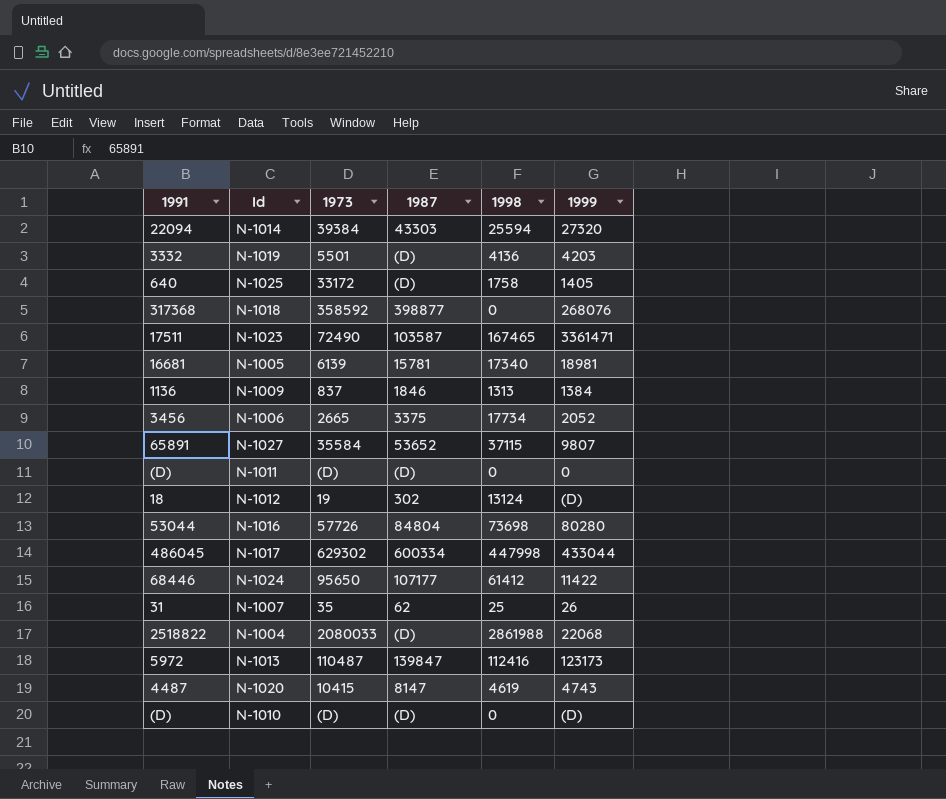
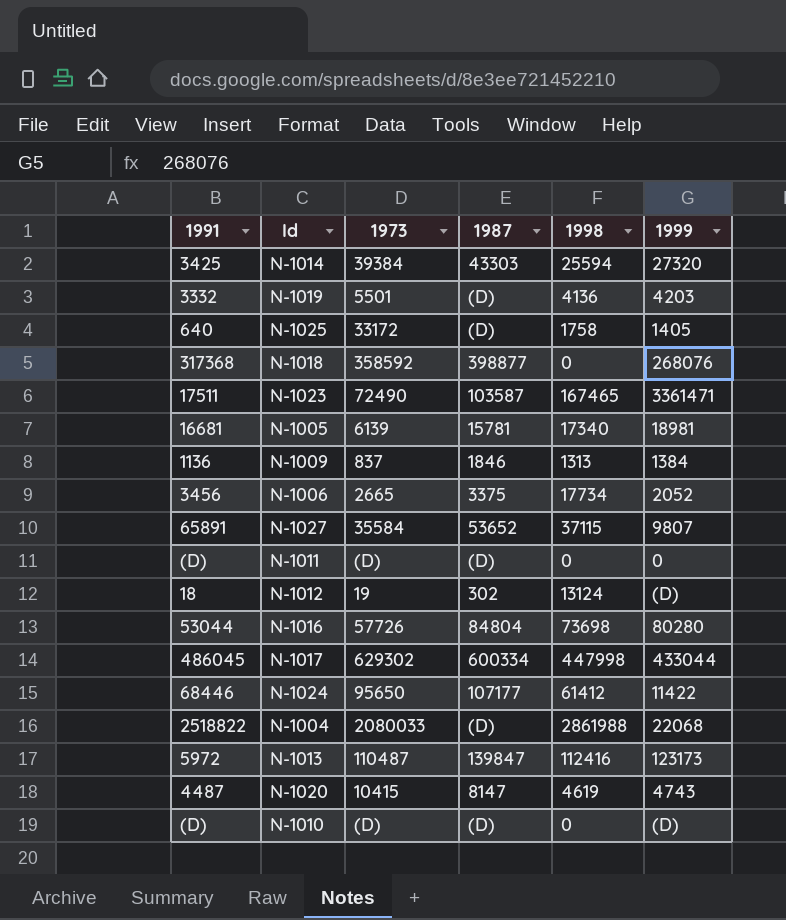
row N-1007: 31 | 35 | 62 | 25 | 26 -> none
N-1014 | 1991: 22094 -> 3425

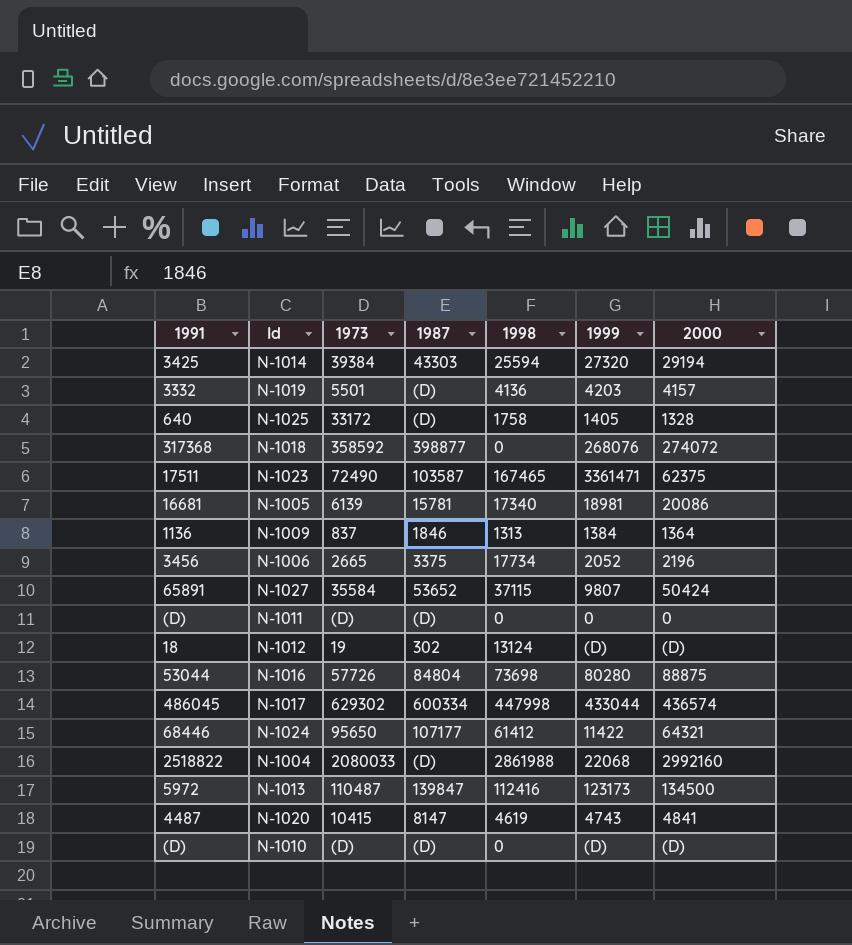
column 2000 | position: none -> 7

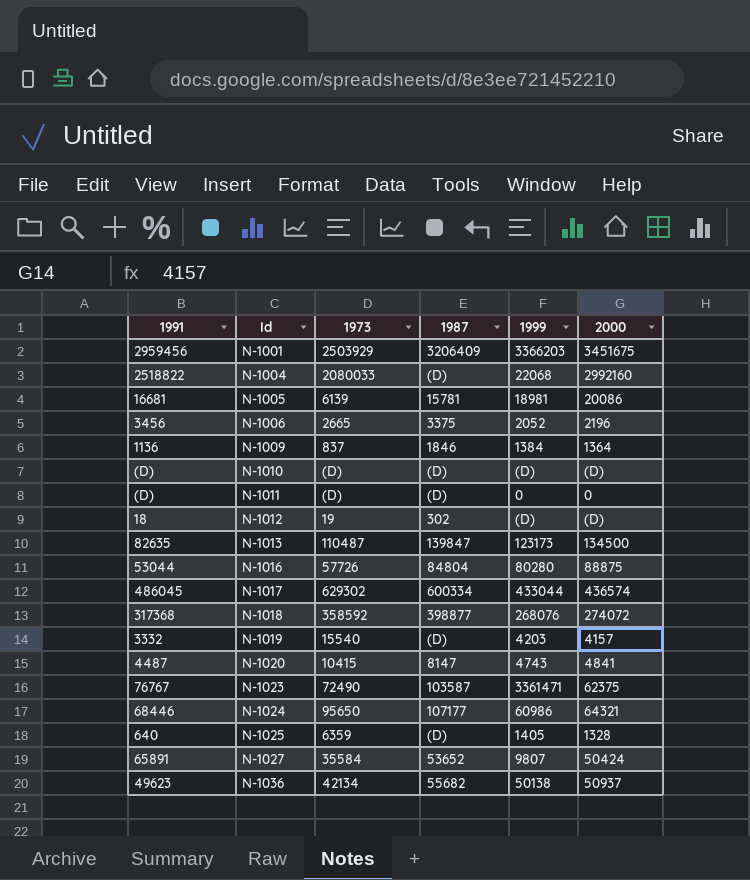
row order: none -> Id ascending
column 1998 | position: 5 -> none
row N-1014: 3425 | 39384 | 43303 | 25594 | 27320 | 29194 -> none
row N-1001: none -> 2959456 | 2503929 | 3206409 | 3366203 | 3451675
N-1013 | 1991: 5972 -> 82635
N-1019 | 1973: 5501 -> 15540
N-1023 | 1991: 17511 -> 76767
N-1024 | 1999: 11422 -> 60986
N-1025 | 1973: 33172 -> 6359
row N-1036: none -> 49623 | 42134 | 55682 | 50138 | 50937

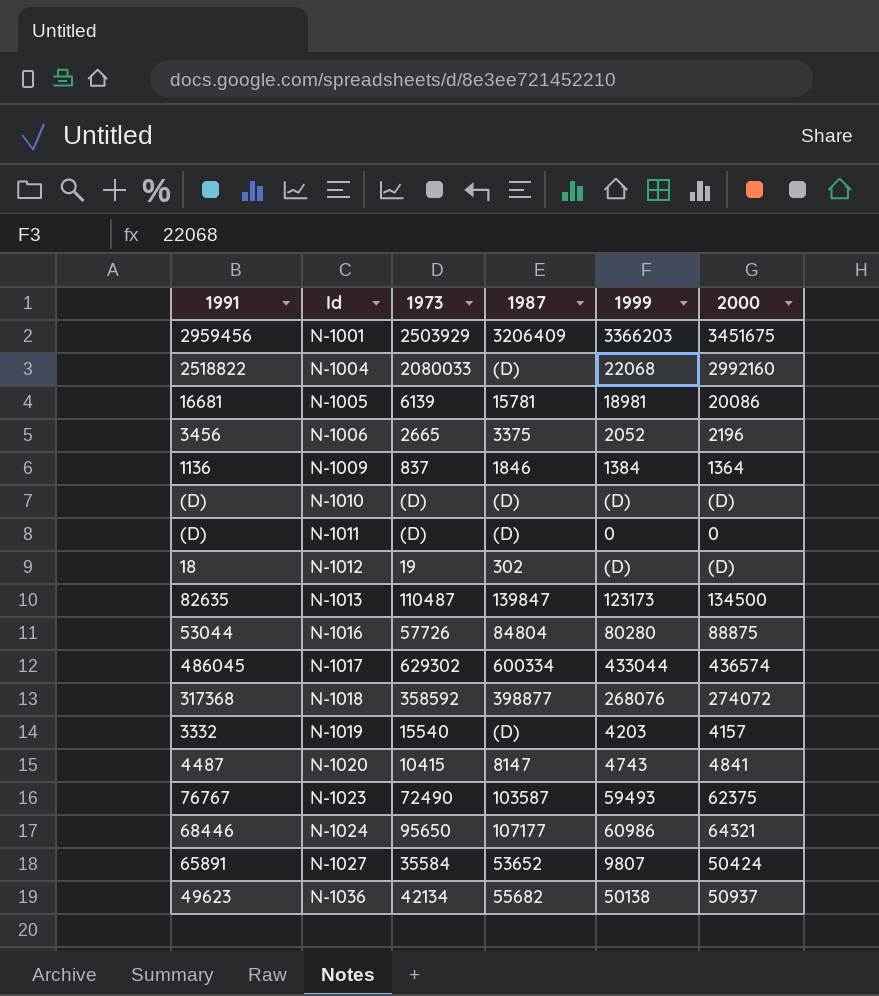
row N-1025: 640 | 6359 | (D) | 1405 | 1328 -> none
N-1023 | 1999: 3361471 -> 59493

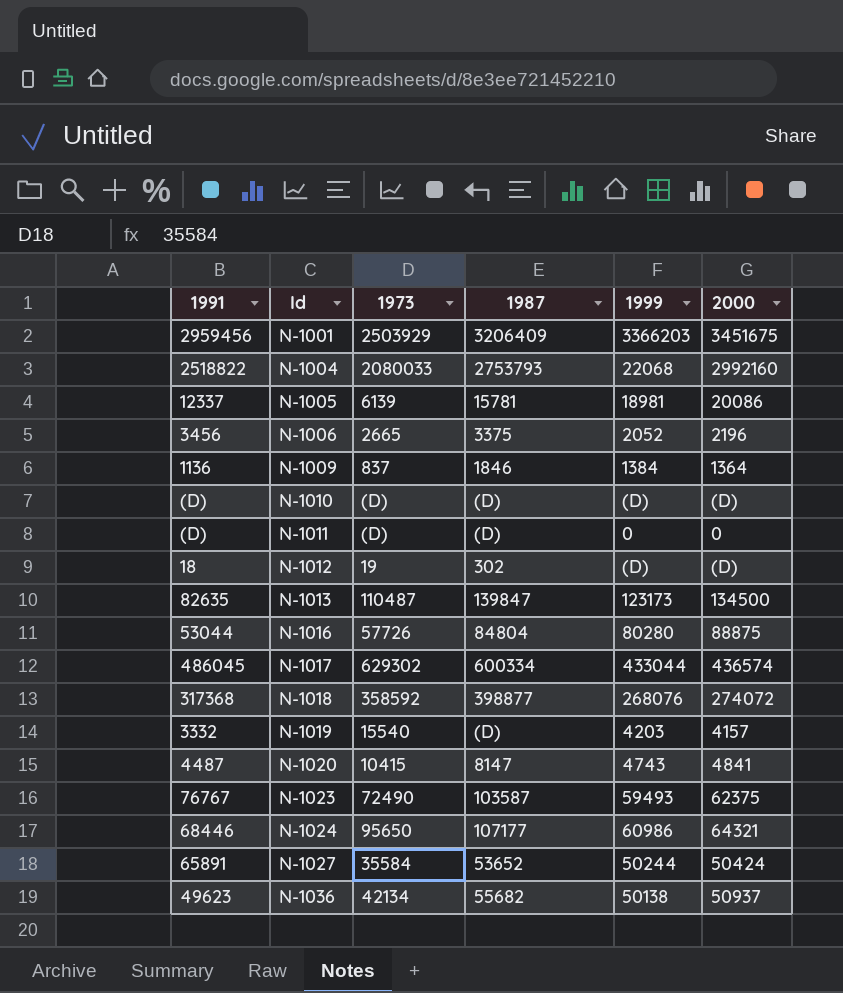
N-1004 | 1987: (D) -> 2753793
N-1005 | 1991: 16681 -> 12337
N-1027 | 1999: 9807 -> 50244

